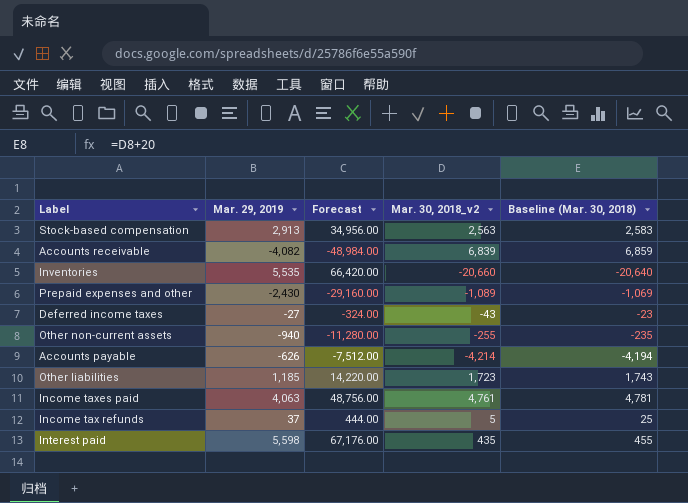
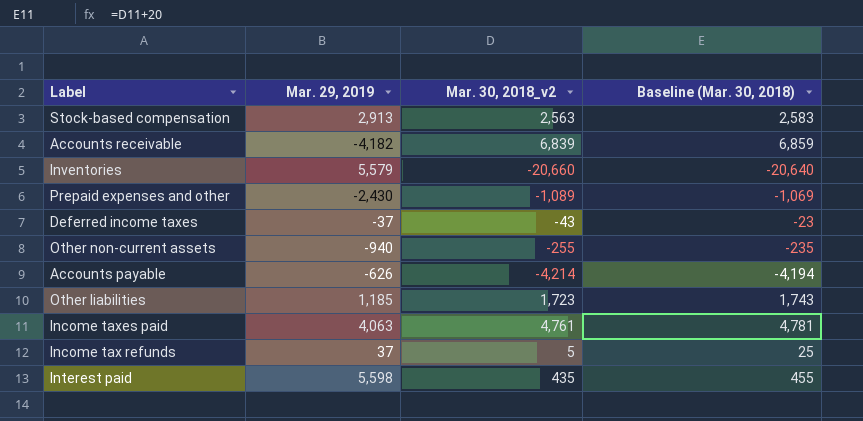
column Forecast | formula: [Mar. 29, 2019] * 12 -> none
Accounts receivable | Mar. 29, 2019: -4,082 -> -4,182
Inventories | Mar. 29, 2019: 5,535 -> 5,579
Deferred income taxes | Mar. 29, 2019: -27 -> -37

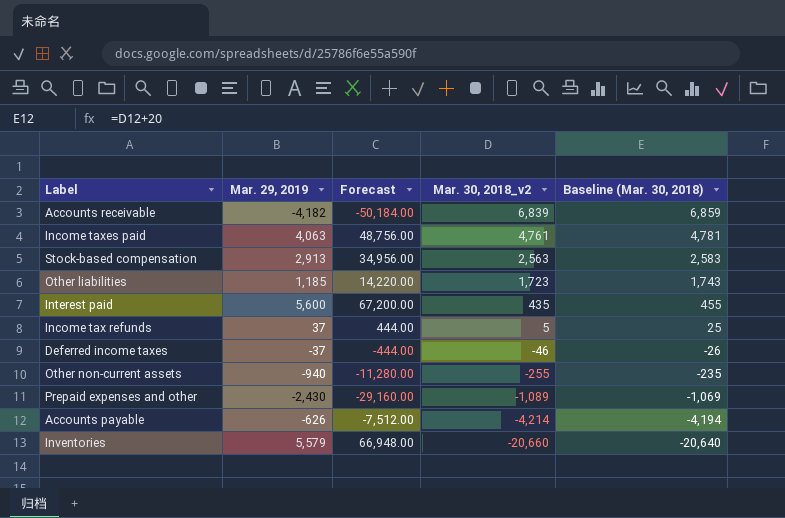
row order: none -> Mar. 30, 2018_v2 descending
column Forecast | formula: none -> [Mar. 29, 2019] * 12
Interest paid | Mar. 29, 2019: 5,598 -> 5,600
Deferred income taxes | Mar. 30, 2018_v2: -43 -> -46
Deferred income taxes | Baseline (Mar. 30, 2018): -23 -> -26

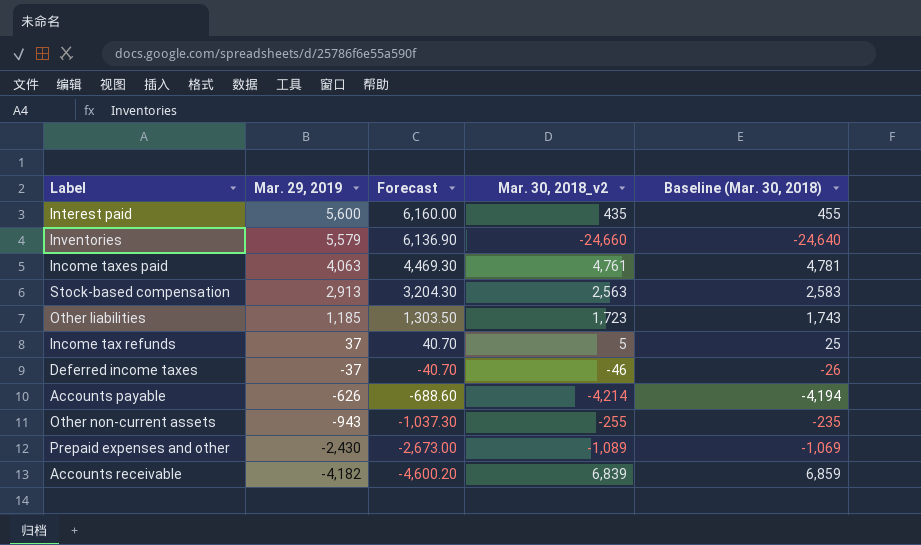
row order: Mar. 30, 2018_v2 descending -> Mar. 29, 2019 descending
column Forecast | formula: [Mar. 29, 2019] * 12 -> [Mar. 29, 2019] * 1.1
Inventories | Mar. 30, 2018_v2: -20,660 -> -24,660
Inventories | Baseline (Mar. 30, 2018): -20,640 -> -24,640
Other non-current assets | Mar. 29, 2019: -940 -> -943

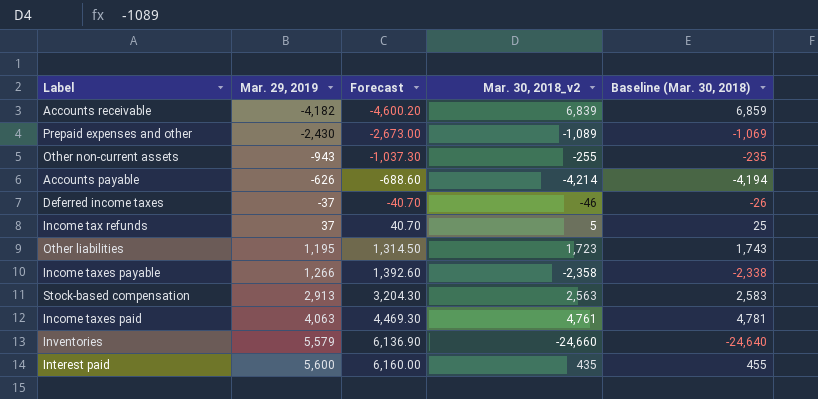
row order: Mar. 29, 2019 descending -> Mar. 29, 2019 ascending
Other liabilities | Mar. 29, 2019: 1,185 -> 1,195
Other liabilities | Forecast: 1,303.50 -> 1,314.50
row Income taxes payable: none -> 1,266 | 1,392.60 | -2,358 | -2,338

